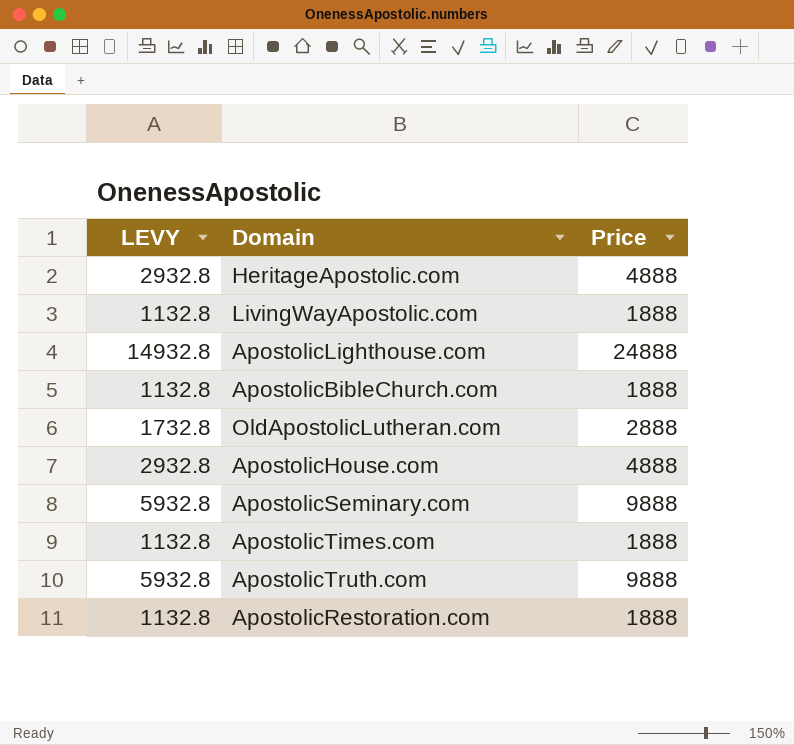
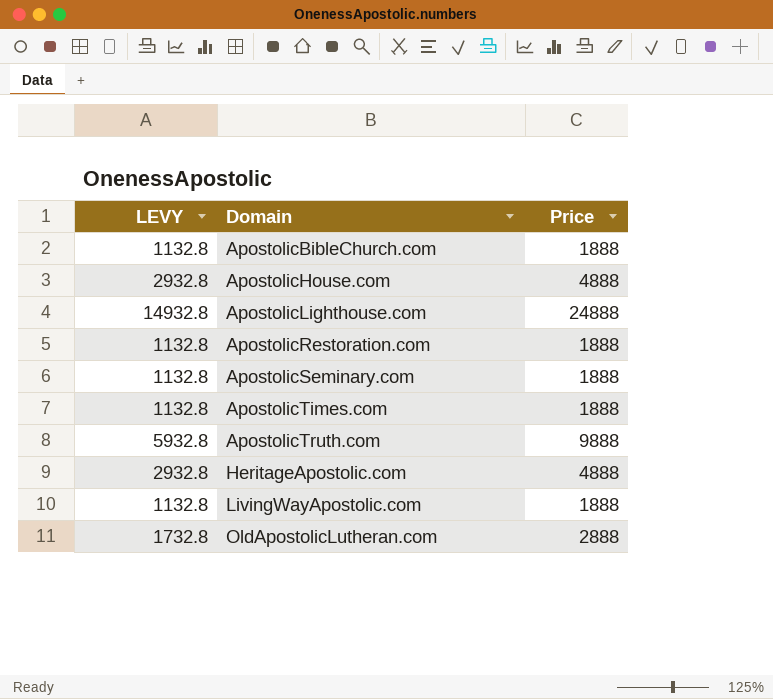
row order: none -> Domain ascending
ApostolicSeminary.com | LEVY: 5932.8 -> 1132.8
ApostolicSeminary.com | Price: 9888 -> 1888

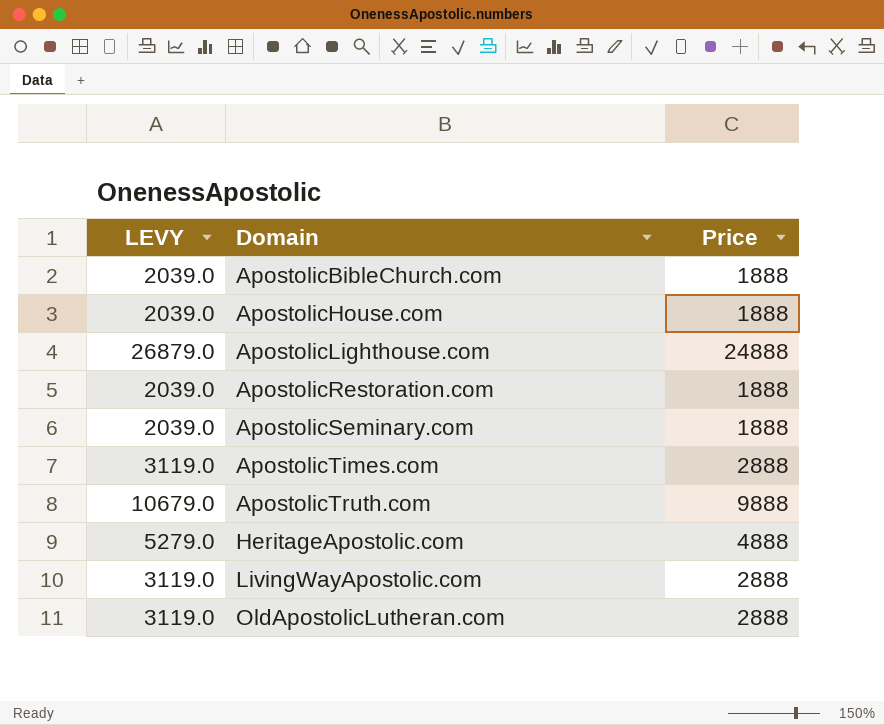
column LEVY | formula: [Price] * 0.6 -> [Price] * 1.08
ApostolicHouse.com | Price: 4888 -> 1888
ApostolicTimes.com | Price: 1888 -> 2888
LivingWayApostolic.com | Price: 1888 -> 2888

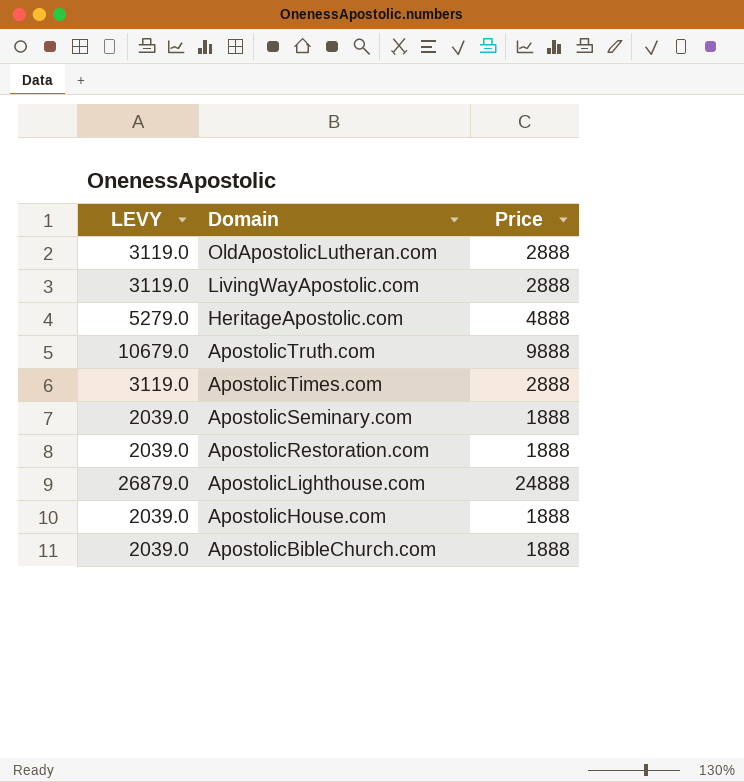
row order: Domain ascending -> Domain descending

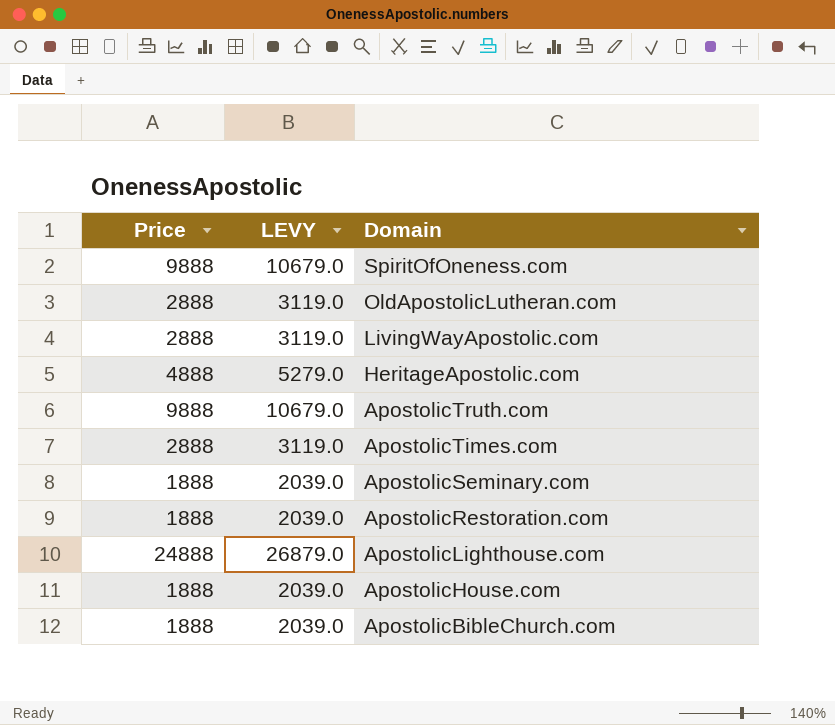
column Price | position: 3 -> 1
row SpiritOfOneness.com: none -> 9888 | 10679.0

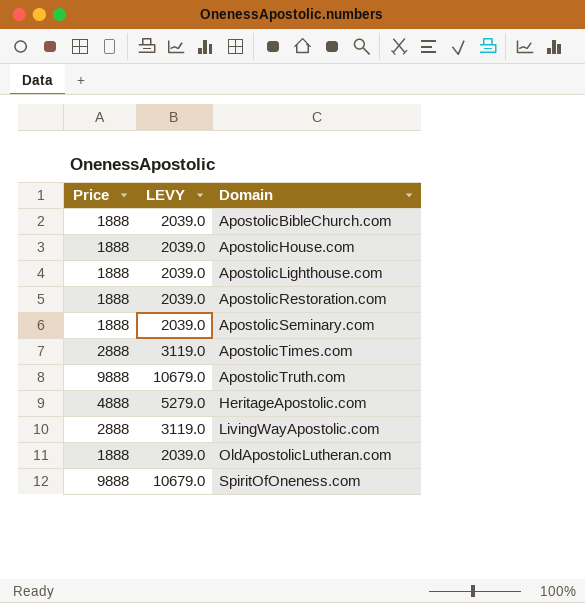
row order: Domain descending -> Domain ascending
ApostolicLighthouse.com | Price: 24888 -> 1888
ApostolicLighthouse.com | LEVY: 26879.0 -> 2039.0
OldApostolicLutheran.com | Price: 2888 -> 1888
OldApostolicLutheran.com | LEVY: 3119.0 -> 2039.0

